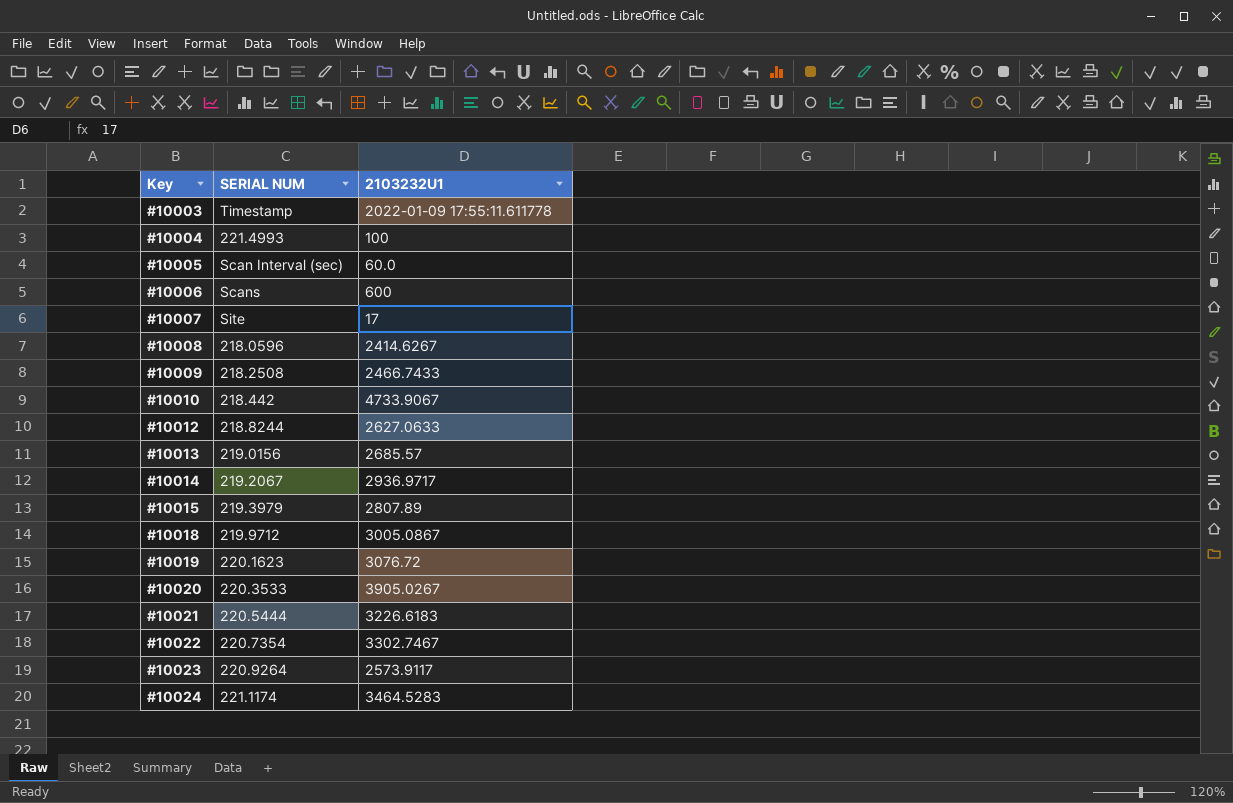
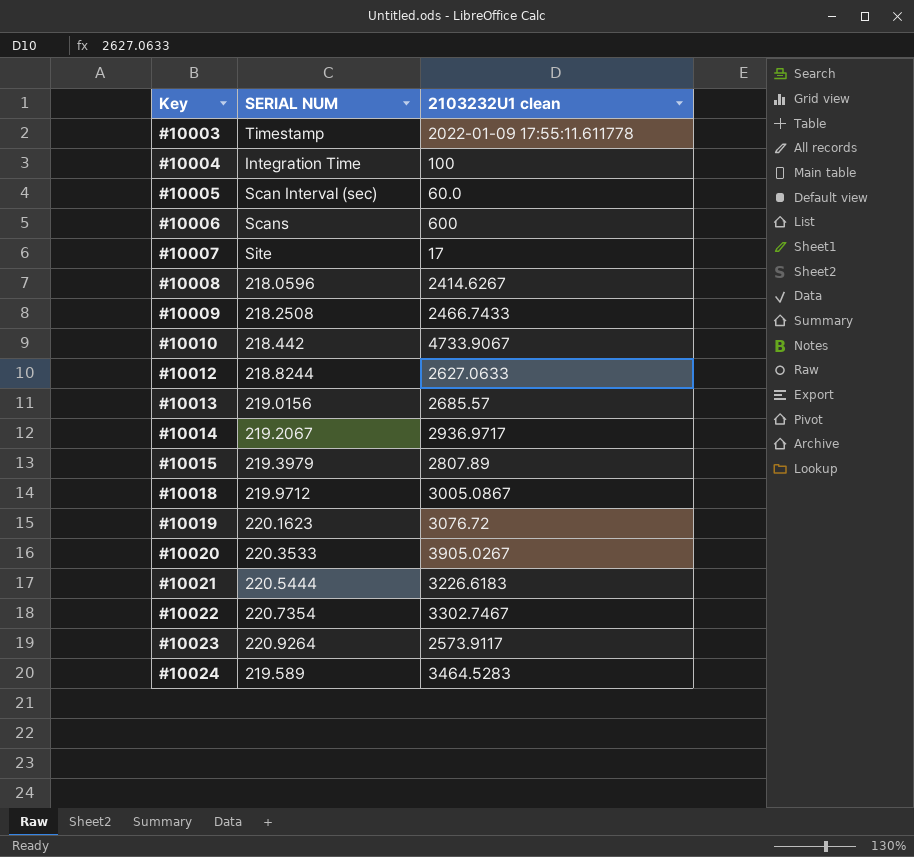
column name: 2103232U1 -> 2103232U1 clean
#10004 | SERIAL NUM: 221.4993 -> Integration Time
#10024 | SERIAL NUM: 221.1174 -> 219.589

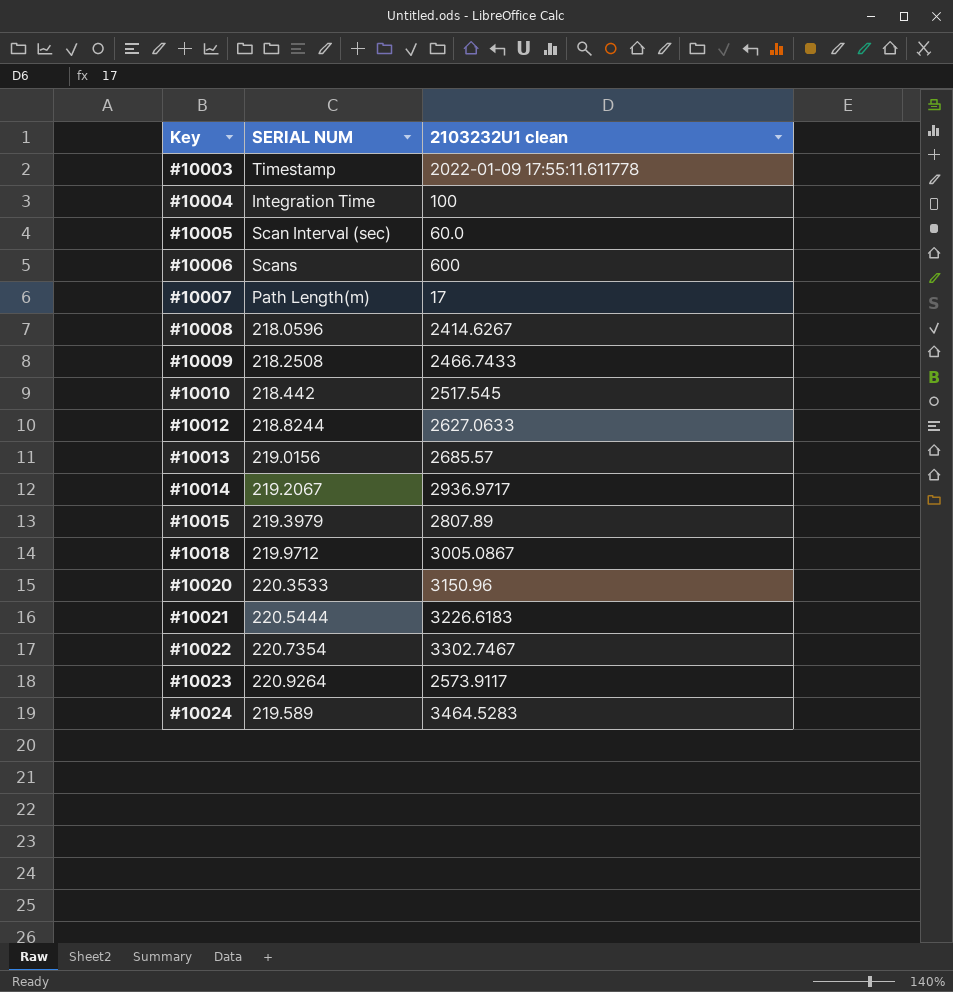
row #10019: 220.1623 | 3076.72 -> none
#10007 | SERIAL NUM: Site -> Path Length(m)
#10010 | 2103232U1 clean: 4733.9067 -> 2517.545
#10020 | 2103232U1 clean: 3905.0267 -> 3150.96

